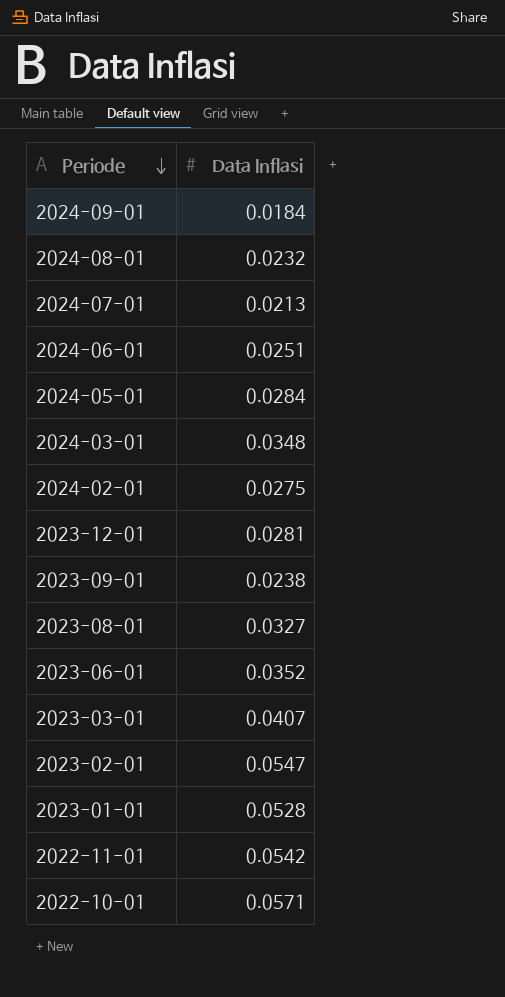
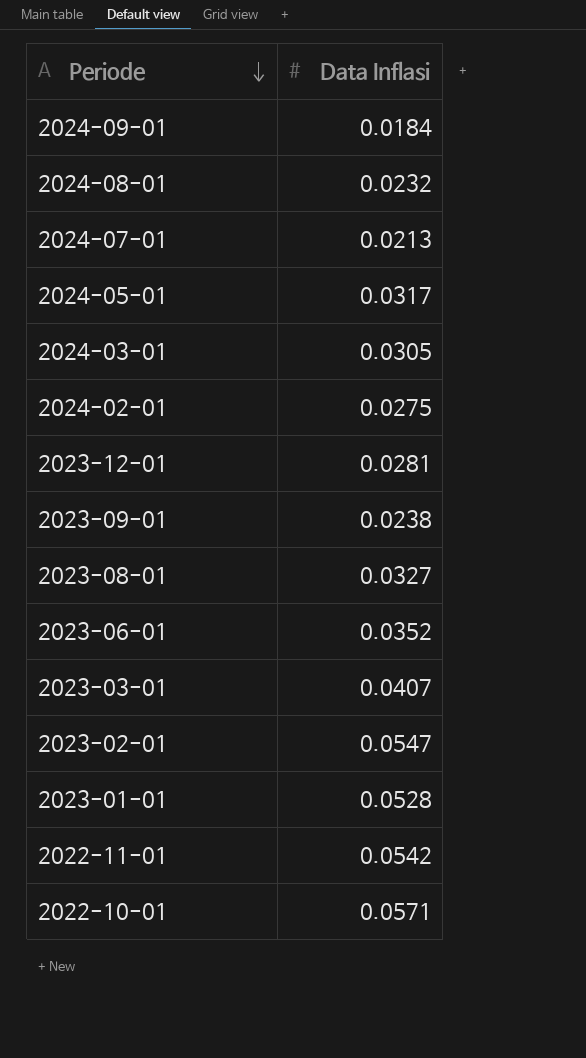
row 2024-06-01: 0.0251 -> none
2024-05-01 | Data Inflasi: 0.0284 -> 0.0317
2024-03-01 | Data Inflasi: 0.0348 -> 0.0305

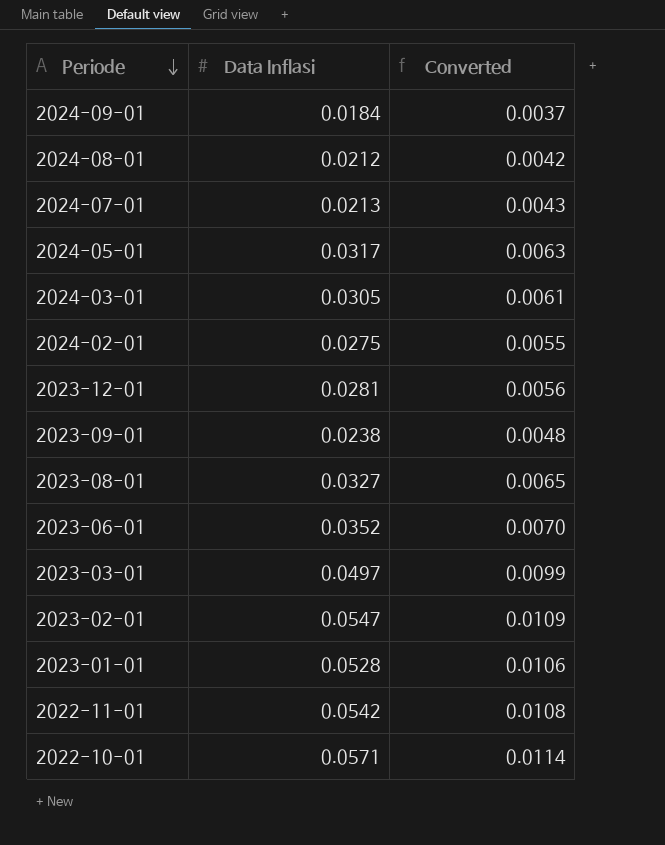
column Converted | formula: none -> [Data Inflasi] * 0.2
2024-08-01 | Data Inflasi: 0.0232 -> 0.0212
2023-03-01 | Data Inflasi: 0.0407 -> 0.0497

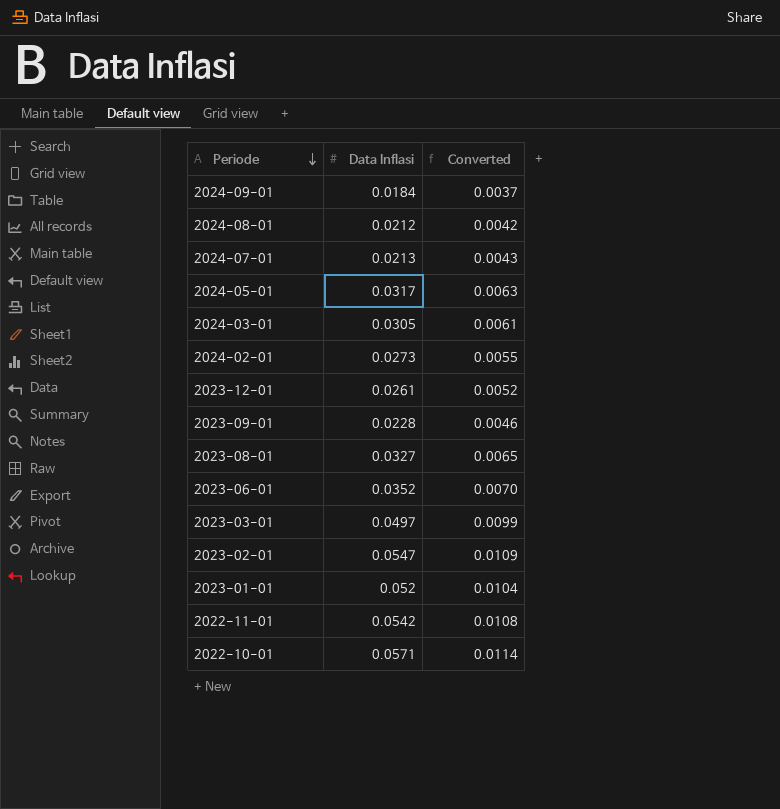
2024-02-01 | Data Inflasi: 0.0275 -> 0.0273
2023-12-01 | Data Inflasi: 0.0281 -> 0.0261
2023-12-01 | Converted: 0.0056 -> 0.0052
2023-09-01 | Data Inflasi: 0.0238 -> 0.0228
2023-09-01 | Converted: 0.0048 -> 0.0046
2023-01-01 | Data Inflasi: 0.0528 -> 0.052
2023-01-01 | Converted: 0.0106 -> 0.0104

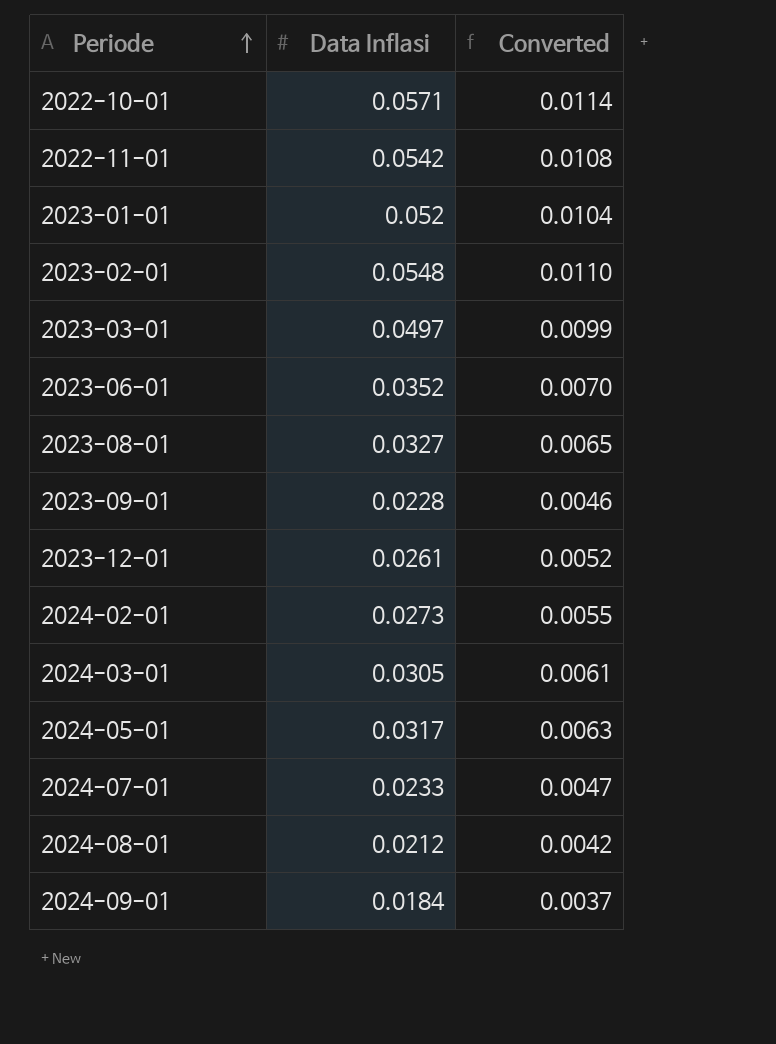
row order: Periode descending -> Periode ascending
2023-02-01 | Data Inflasi: 0.0547 -> 0.0548
2023-02-01 | Converted: 0.0109 -> 0.0110
2024-07-01 | Data Inflasi: 0.0213 -> 0.0233
2024-07-01 | Converted: 0.0043 -> 0.0047

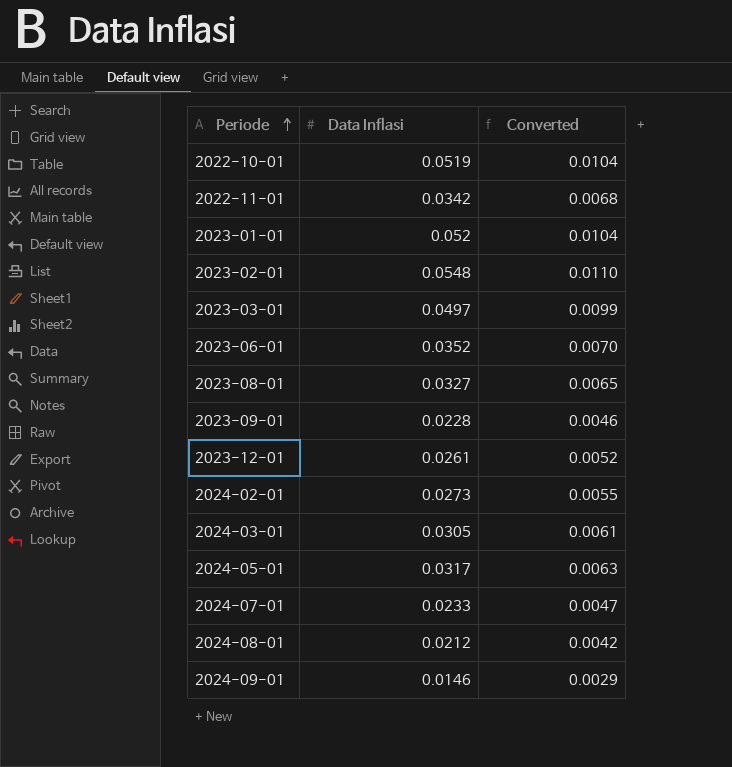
2022-10-01 | Data Inflasi: 0.0571 -> 0.0519
2022-10-01 | Converted: 0.0114 -> 0.0104
2022-11-01 | Data Inflasi: 0.0542 -> 0.0342
2022-11-01 | Converted: 0.0108 -> 0.0068
2024-09-01 | Data Inflasi: 0.0184 -> 0.0146
2024-09-01 | Converted: 0.0037 -> 0.0029

